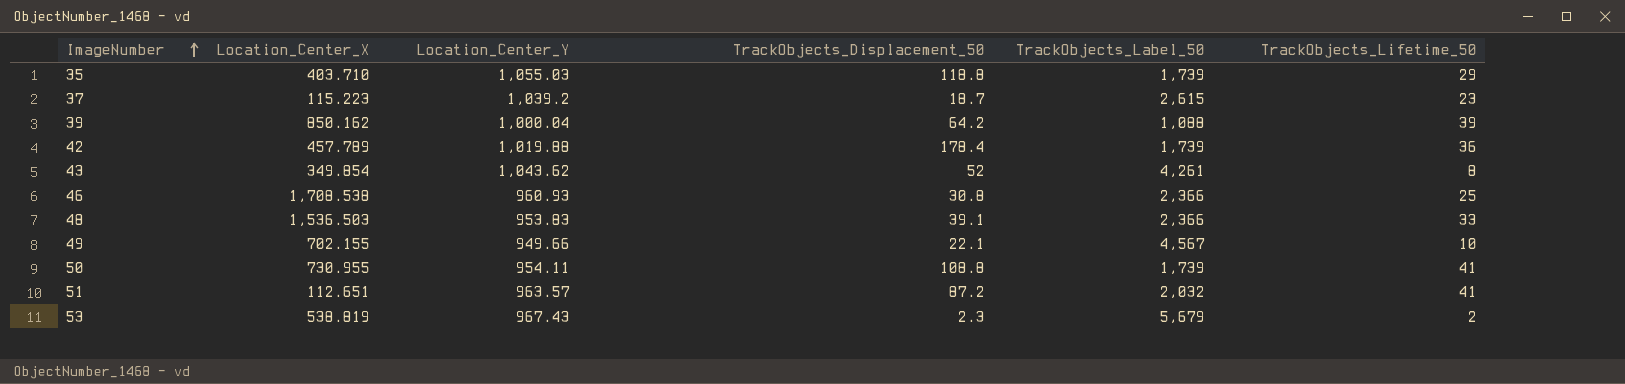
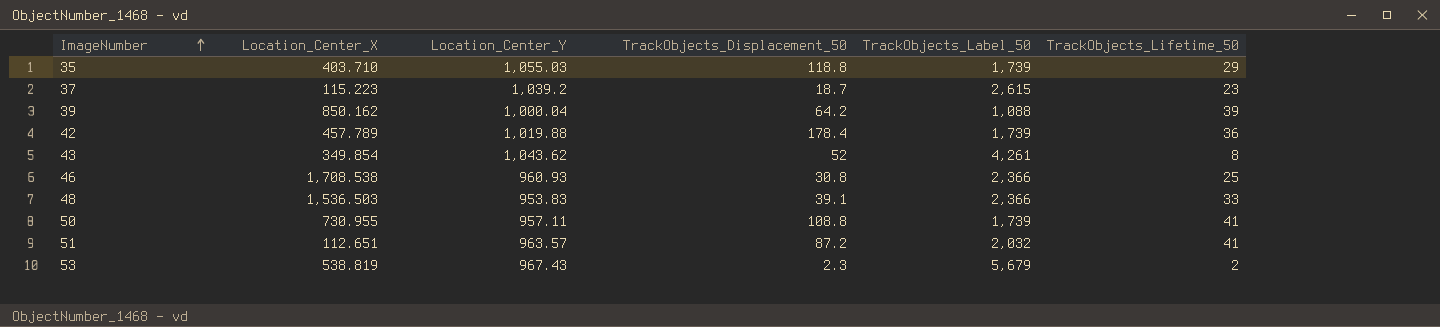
row 49: 702.155 | 949.66 | 22.1 | 4,567 | 10 -> none
50 | Location_Center_Y: 954.11 -> 957.11

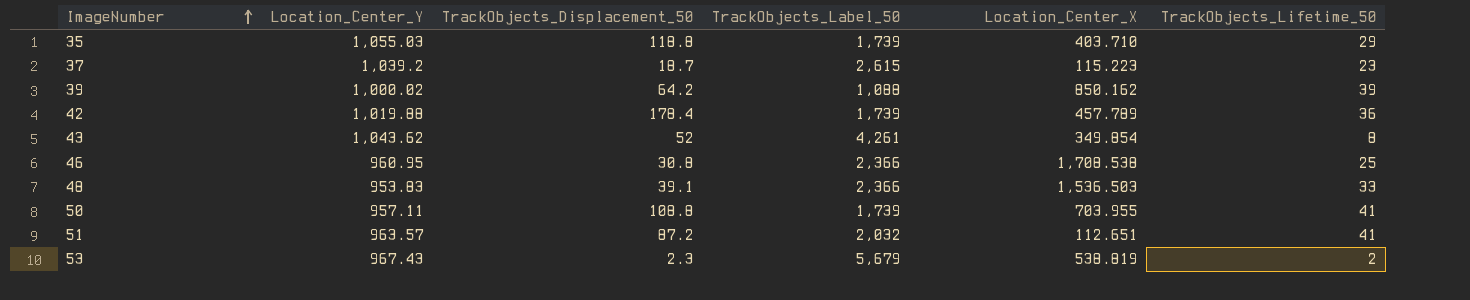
column Location_Center_X | position: 2 -> 5
39 | Location_Center_Y: 1,000.04 -> 1,000.02
46 | Location_Center_Y: 960.93 -> 960.95
50 | Location_Center_X: 730.955 -> 703.955

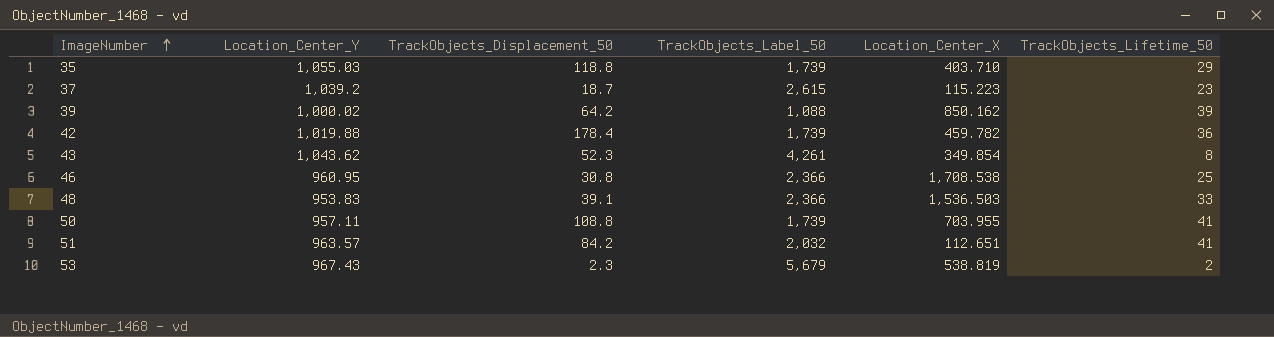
42 | Location_Center_X: 457.789 -> 459.782
43 | TrackObjects_Displacement_50: 52 -> 52.3
51 | TrackObjects_Displacement_50: 87.2 -> 84.2

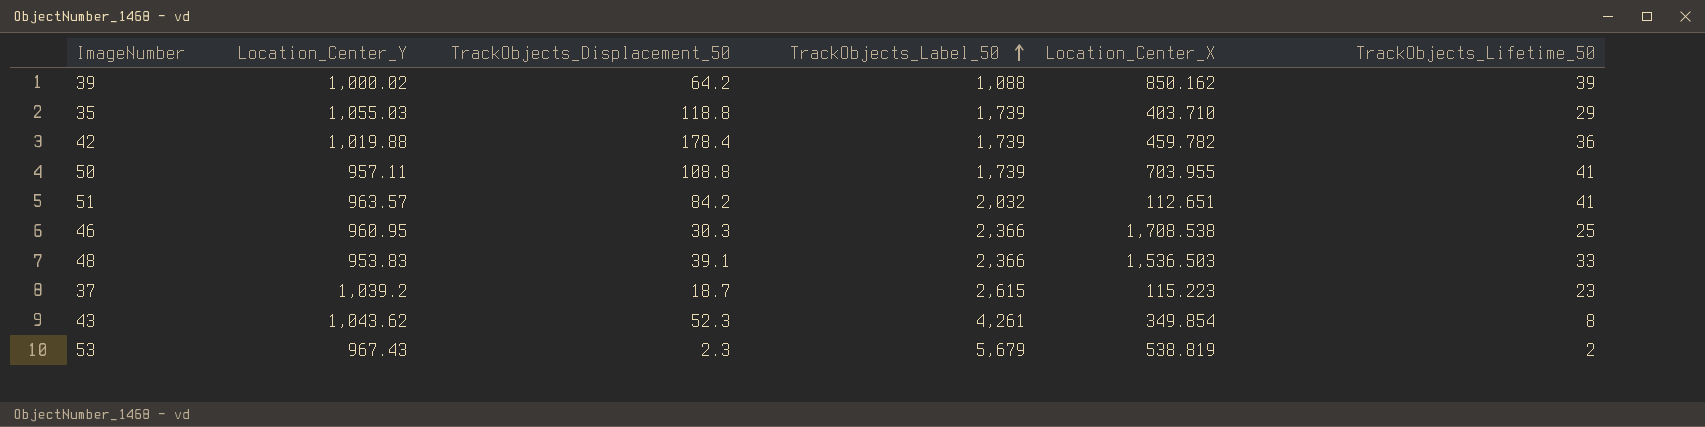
row order: ImageNumber ascending -> TrackObjects_Label_50 ascending
46 | TrackObjects_Displacement_50: 30.8 -> 30.3

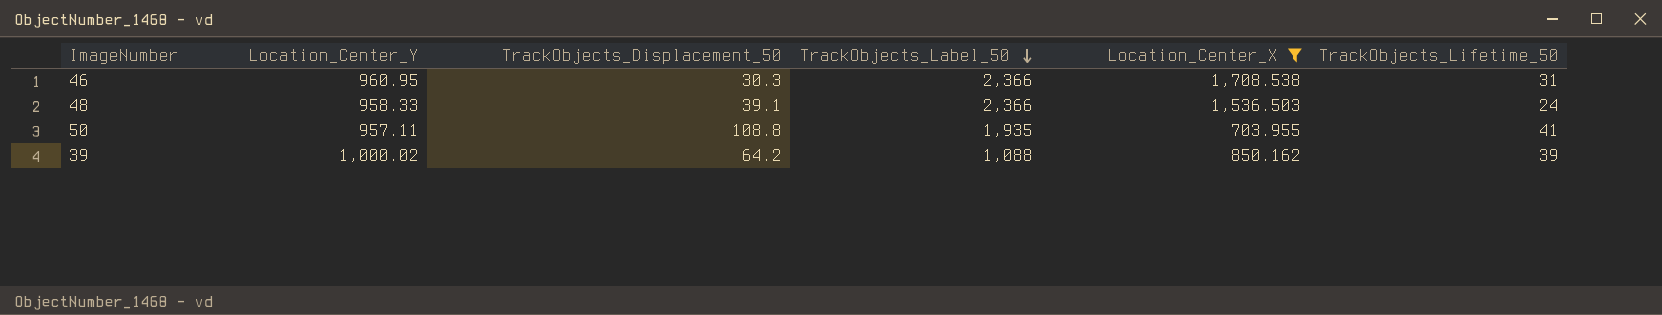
filter: none -> Location_Center_X >= 703.955
row order: TrackObjects_Label_50 ascending -> TrackObjects_Label_50 descending
46 | TrackObjects_Lifetime_50: 25 -> 31
48 | Location_Center_Y: 953.83 -> 958.33
48 | TrackObjects_Lifetime_50: 33 -> 24
50 | TrackObjects_Label_50: 1,739 -> 1,935

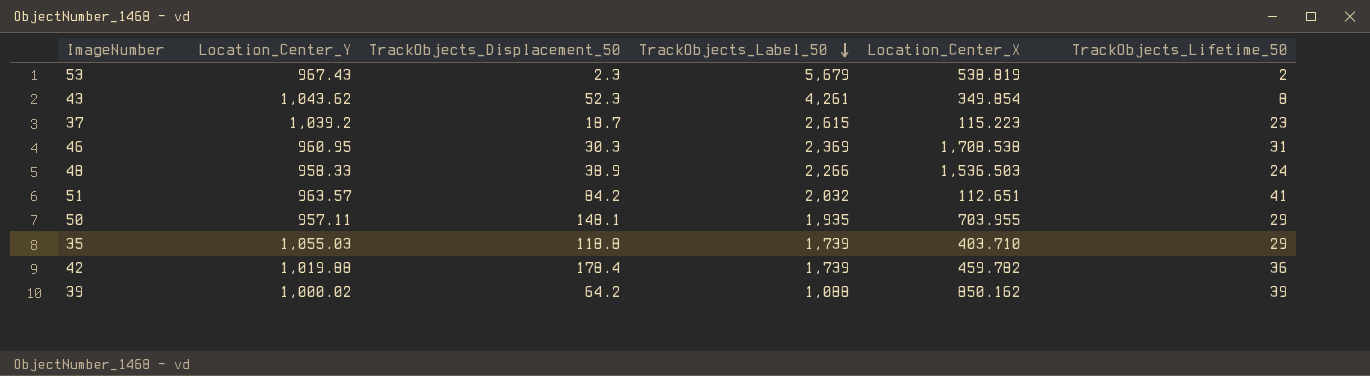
filter: Location_Center_X >= 703.955 -> none
46 | TrackObjects_Label_50: 2,366 -> 2,369
48 | TrackObjects_Displacement_50: 39.1 -> 38.9
48 | TrackObjects_Label_50: 2,366 -> 2,266
50 | TrackObjects_Displacement_50: 108.8 -> 148.1
50 | TrackObjects_Lifetime_50: 41 -> 29

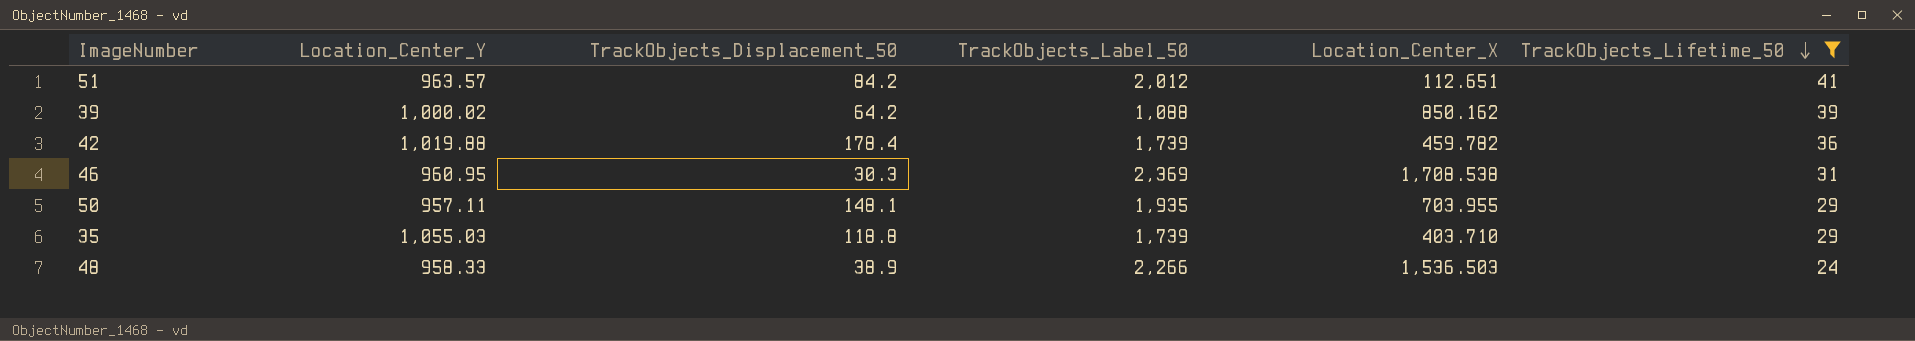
filter: none -> TrackObjects_Lifetime_50 >= 24
row order: TrackObjects_Label_50 descending -> TrackObjects_Lifetime_50 descending
51 | TrackObjects_Label_50: 2,032 -> 2,012

